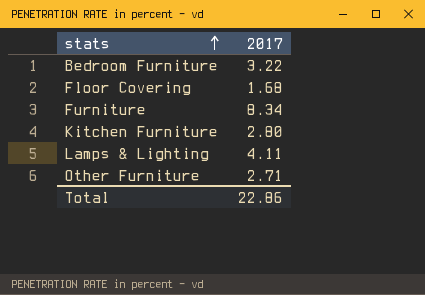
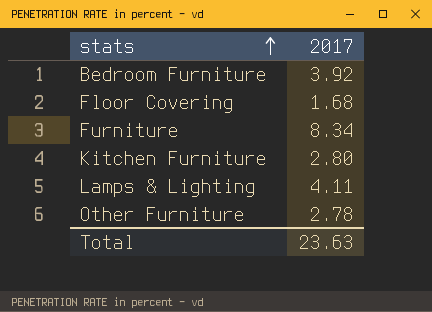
Bedroom Furniture | 2017: 3.22 -> 3.92
Other Furniture | 2017: 2.71 -> 2.78
Total | 2017: 22.86 -> 23.63

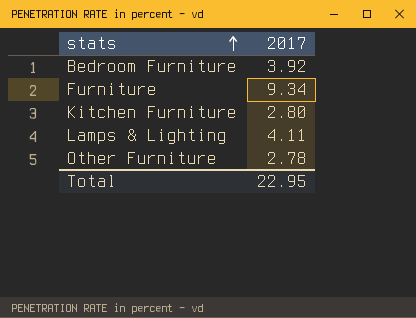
row Floor Covering: 1.68 -> none
Furniture | 2017: 8.34 -> 9.34
Total | 2017: 23.63 -> 22.95

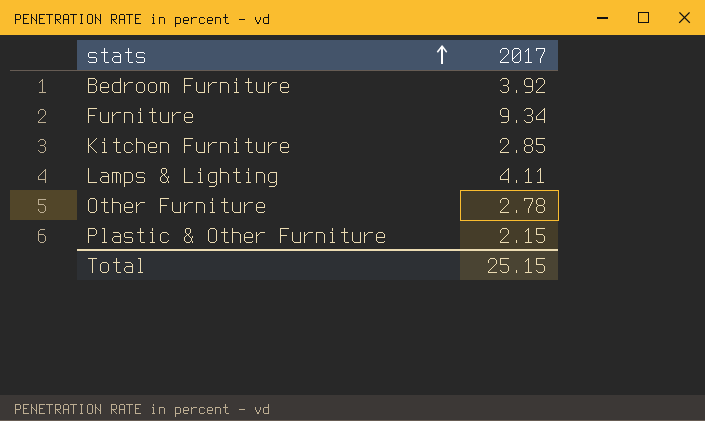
Kitchen Furniture | 2017: 2.80 -> 2.85
row Plastic & Other Furniture: none -> 2.15
Total | 2017: 22.95 -> 25.15

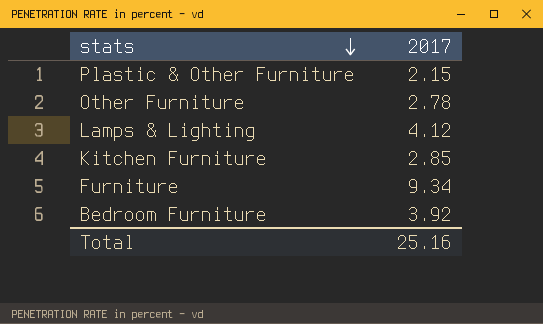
row order: stats ascending -> stats descending
Lamps & Lighting | 2017: 4.11 -> 4.12
Total | 2017: 25.15 -> 25.16

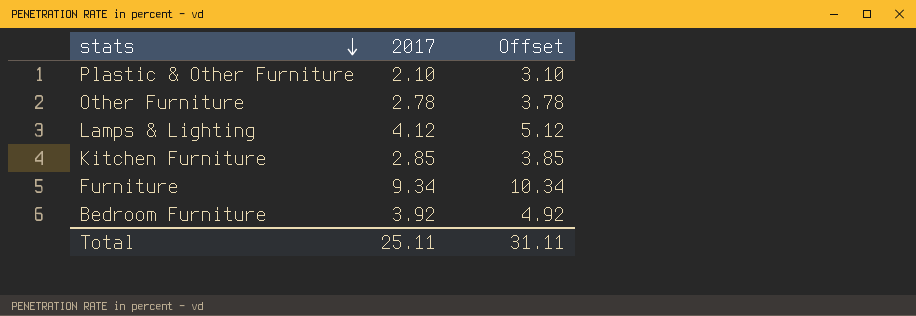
column Offset | formula: none -> [2017] + 1
Plastic & Other Furniture | 2017: 2.15 -> 2.10
Total | 2017: 25.16 -> 25.11

